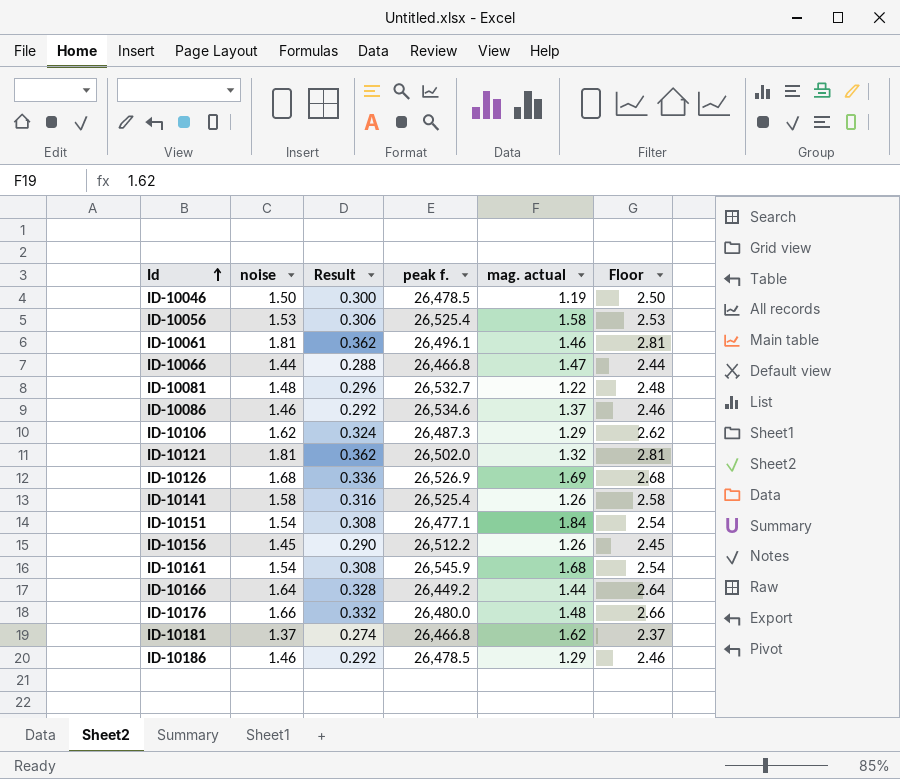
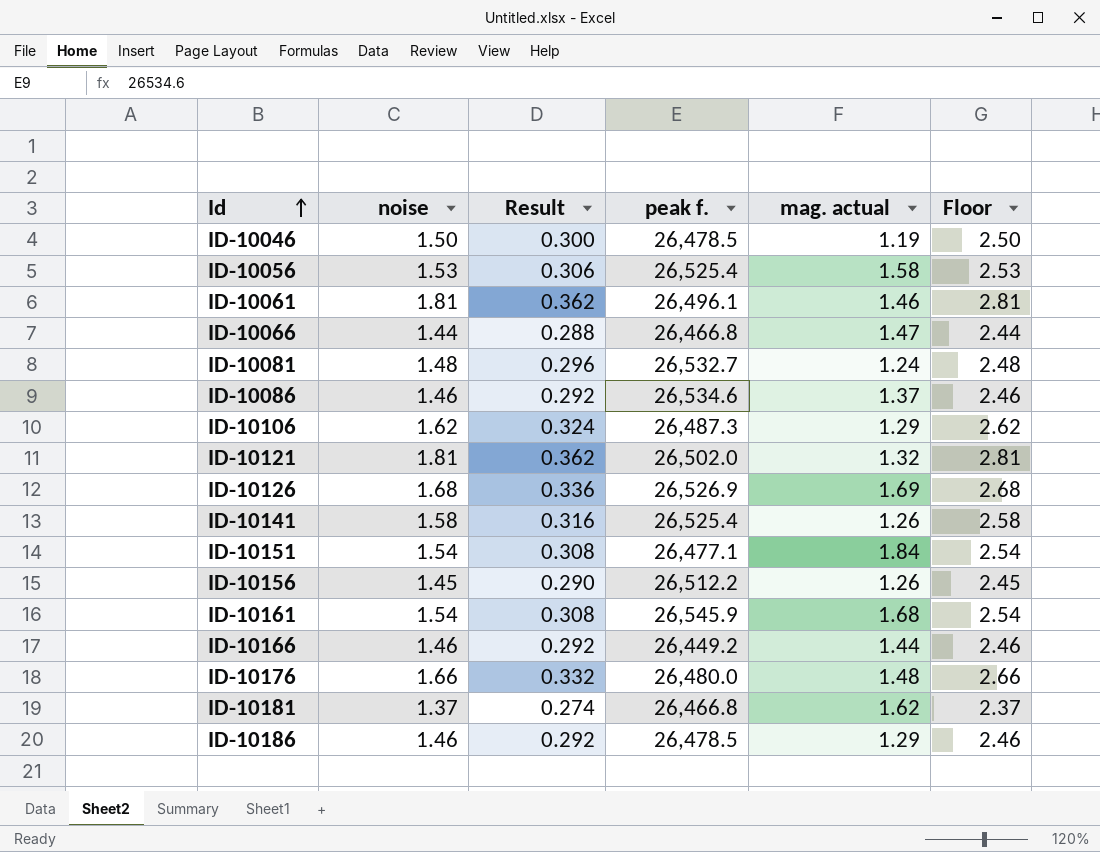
ID-10081 | mag. actual: 1.22 -> 1.24
ID-10166 | noise: 1.64 -> 1.46
ID-10166 | Result: 0.328 -> 0.292
ID-10166 | Floor: 2.64 -> 2.46

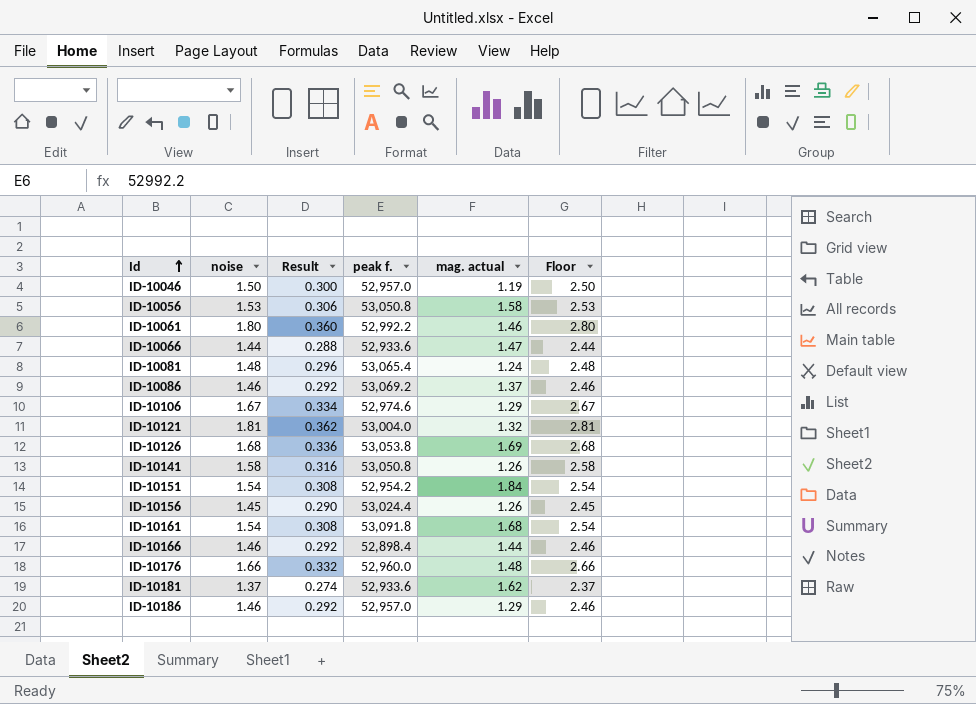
ID-10046 | peak f.: 26,478.5 -> 52,957.0
ID-10056 | peak f.: 26,525.4 -> 53,050.8
ID-10061 | noise: 1.81 -> 1.80
ID-10061 | Result: 0.362 -> 0.360
ID-10061 | peak f.: 26,496.1 -> 52,992.2
ID-10061 | Floor: 2.81 -> 2.80
ID-10066 | peak f.: 26,466.8 -> 52,933.6
ID-10081 | peak f.: 26,532.7 -> 53,065.4
ID-10086 | peak f.: 26,534.6 -> 53,069.2
ID-10106 | noise: 1.62 -> 1.67
ID-10106 | Result: 0.324 -> 0.334
ID-10106 | peak f.: 26,487.3 -> 52,974.6
ID-10106 | Floor: 2.62 -> 2.67
ID-10121 | peak f.: 26,502.0 -> 53,004.0
ID-10126 | peak f.: 26,526.9 -> 53,053.8
ID-10141 | peak f.: 26,525.4 -> 53,050.8
ID-10151 | peak f.: 26,477.1 -> 52,954.2
ID-10156 | peak f.: 26,512.2 -> 53,024.4
ID-10161 | peak f.: 26,545.9 -> 53,091.8
ID-10166 | peak f.: 26,449.2 -> 52,898.4
ID-10176 | peak f.: 26,480.0 -> 52,960.0
ID-10181 | peak f.: 26,466.8 -> 52,933.6
ID-10186 | peak f.: 26,478.5 -> 52,957.0

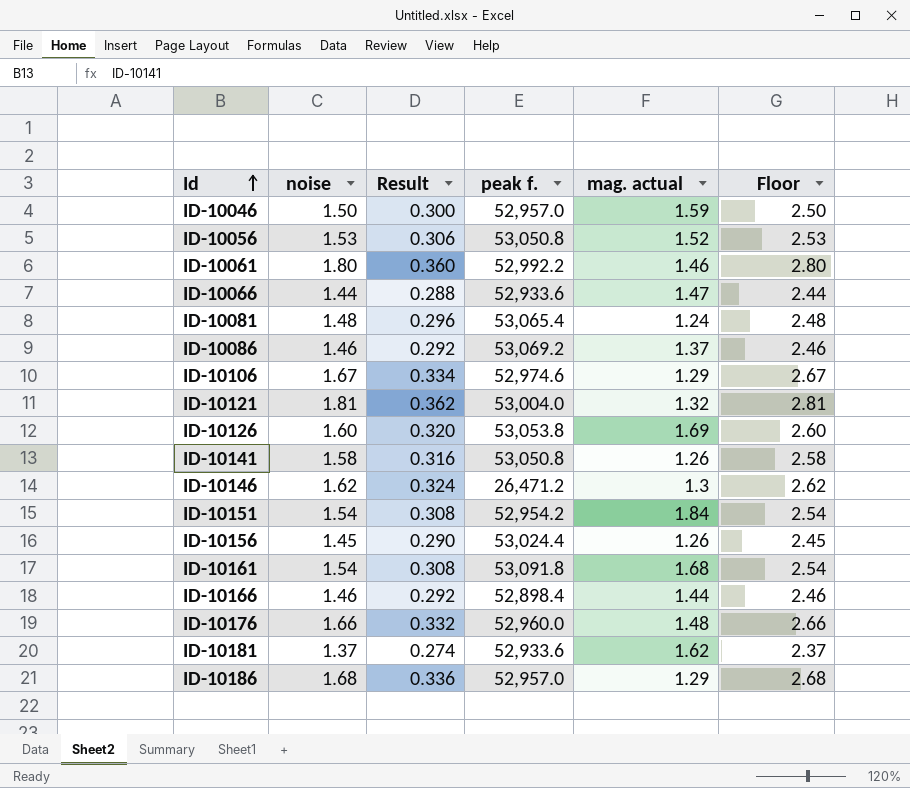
ID-10046 | mag. actual: 1.19 -> 1.59
ID-10056 | mag. actual: 1.58 -> 1.52
ID-10126 | noise: 1.68 -> 1.60
ID-10126 | Result: 0.336 -> 0.320
ID-10126 | Floor: 2.68 -> 2.60
row ID-10146: none -> 1.62 | 0.324 | 26,471.2 | 1.3 | 2.62
ID-10186 | noise: 1.46 -> 1.68
ID-10186 | Result: 0.292 -> 0.336
ID-10186 | Floor: 2.46 -> 2.68

